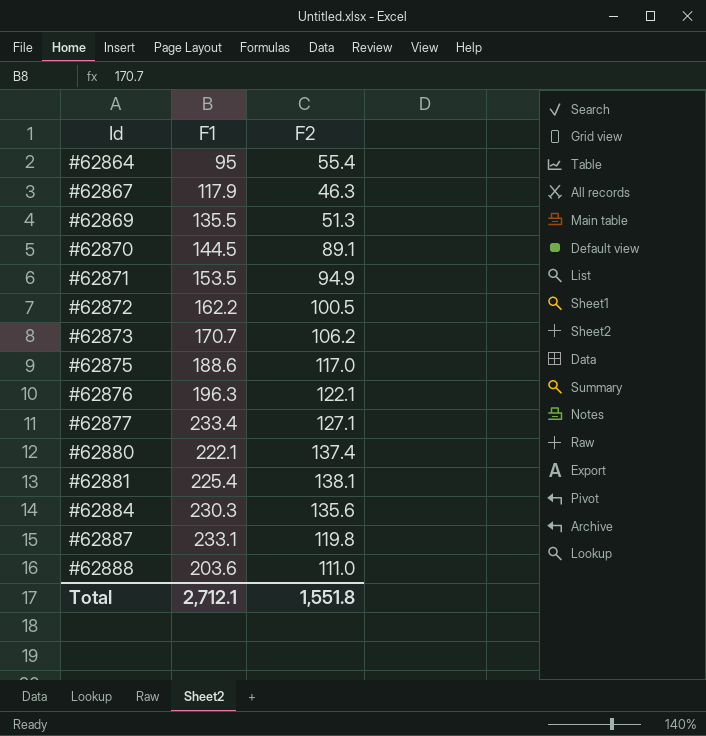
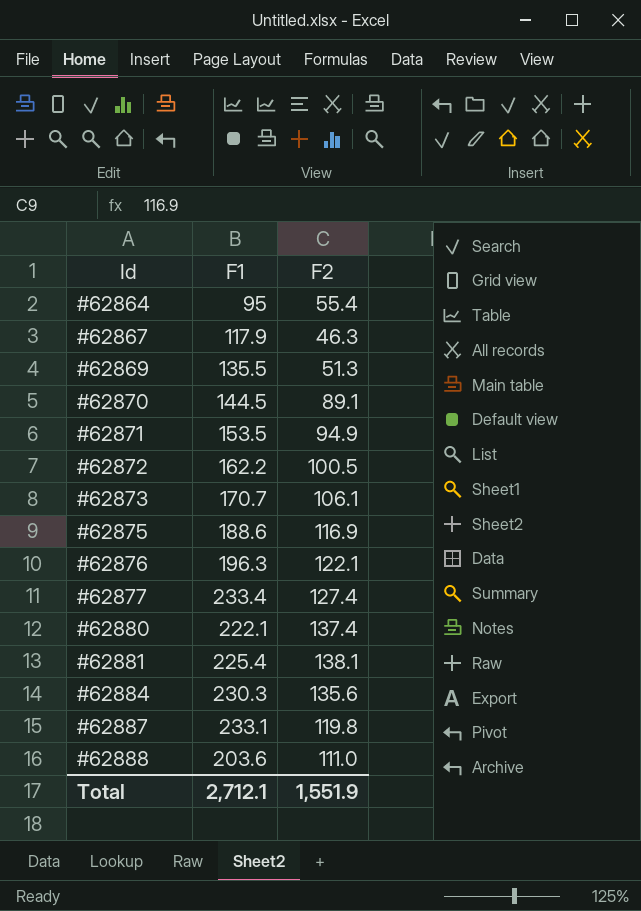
#62873 | F2: 106.2 -> 106.1
#62875 | F2: 117.0 -> 116.9
#62877 | F2: 127.1 -> 127.4
Total | F2: 1,551.8 -> 1,551.9

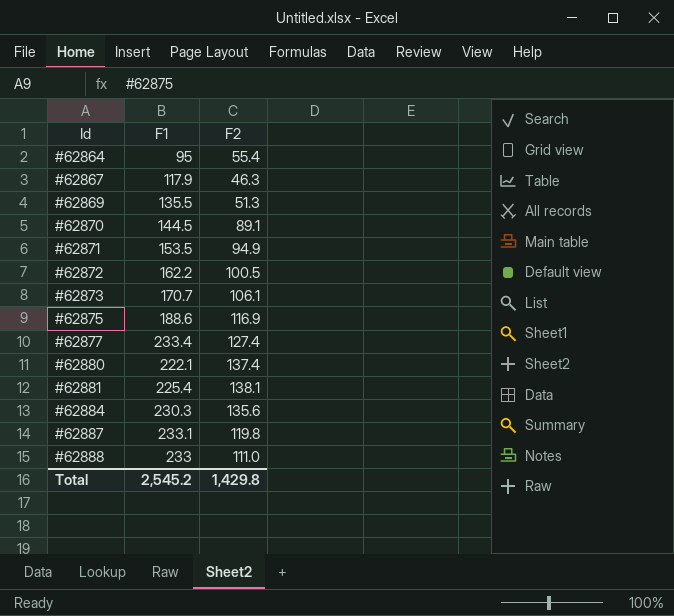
row #62876: 196.3 | 122.1 -> none
#62888 | F1: 203.6 -> 233
Total | F1: 2,712.1 -> 2,545.2
Total | F2: 1,551.9 -> 1,429.8

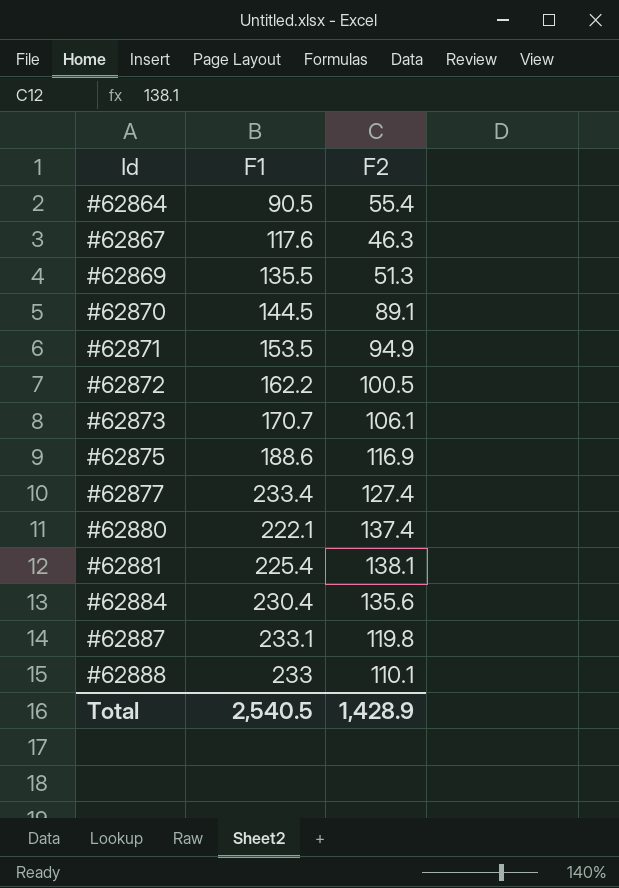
#62864 | F1: 95 -> 90.5
#62867 | F1: 117.9 -> 117.6
#62884 | F1: 230.3 -> 230.4
#62888 | F2: 111.0 -> 110.1
Total | F1: 2,545.2 -> 2,540.5
Total | F2: 1,429.8 -> 1,428.9

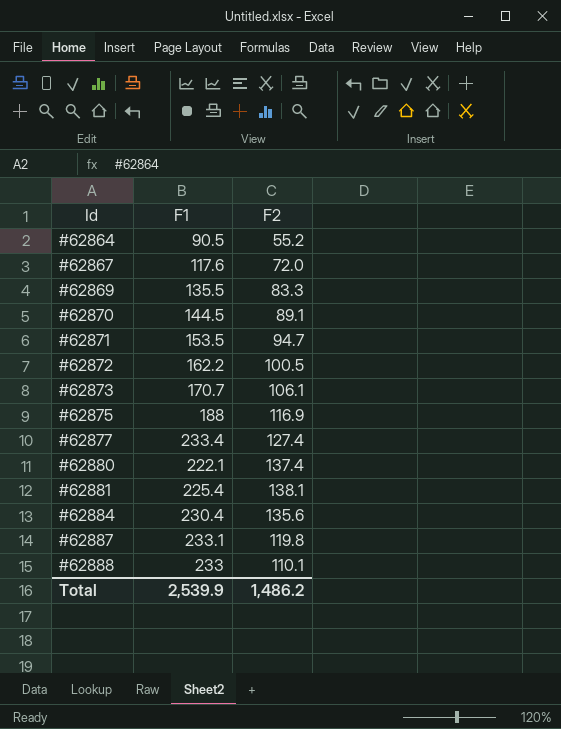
#62864 | F2: 55.4 -> 55.2
#62867 | F2: 46.3 -> 72.0
#62869 | F2: 51.3 -> 83.3
#62871 | F2: 94.9 -> 94.7
#62875 | F1: 188.6 -> 188
Total | F1: 2,540.5 -> 2,539.9
Total | F2: 1,428.9 -> 1,486.2

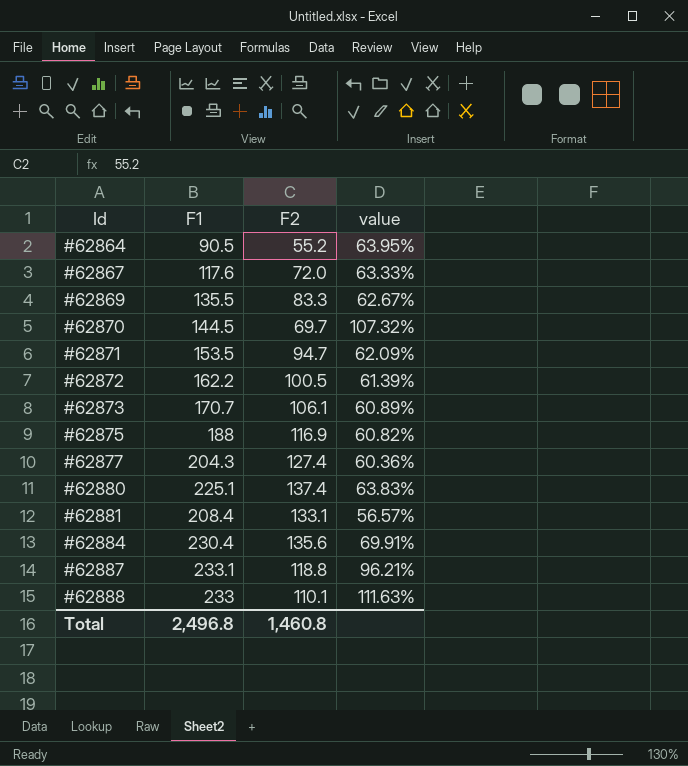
column value | formula: none -> ([F1] - [F2]) / [F2]
#62870 | F2: 89.1 -> 69.7
#62877 | F1: 233.4 -> 204.3
#62880 | F1: 222.1 -> 225.1
#62881 | F1: 225.4 -> 208.4
#62881 | F2: 138.1 -> 133.1
#62887 | F2: 119.8 -> 118.8
Total | F1: 2,539.9 -> 2,496.8
Total | F2: 1,486.2 -> 1,460.8

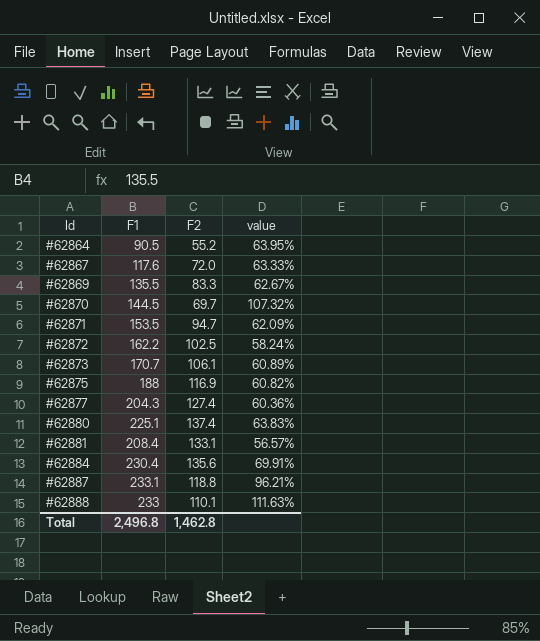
#62872 | F2: 100.5 -> 102.5
#62872 | value: 61.39% -> 58.24%
Total | F2: 1,460.8 -> 1,462.8

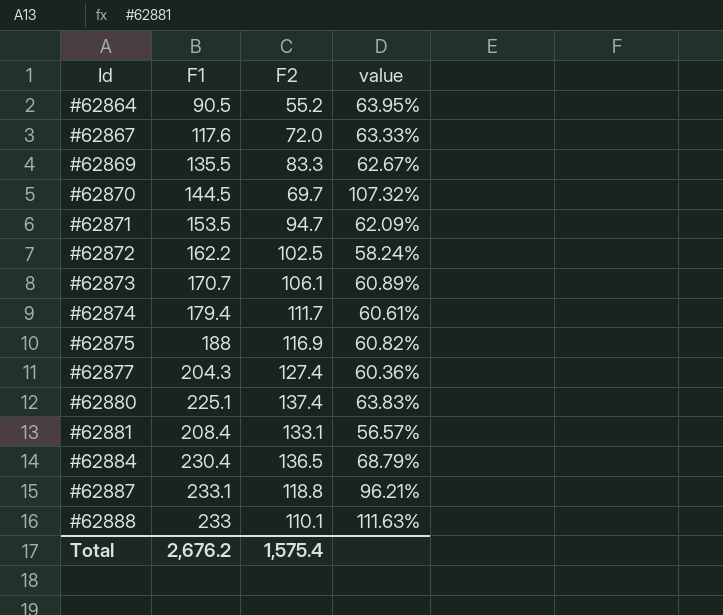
row #62874: none -> 179.4 | 111.7 | 60.61%
#62884 | F2: 135.6 -> 136.5
#62884 | value: 69.91% -> 68.79%
Total | F1: 2,496.8 -> 2,676.2
Total | F2: 1,462.8 -> 1,575.4

